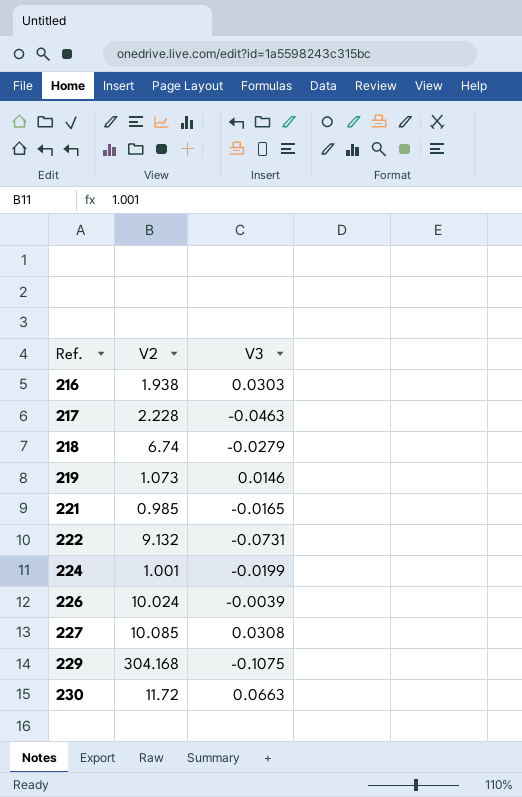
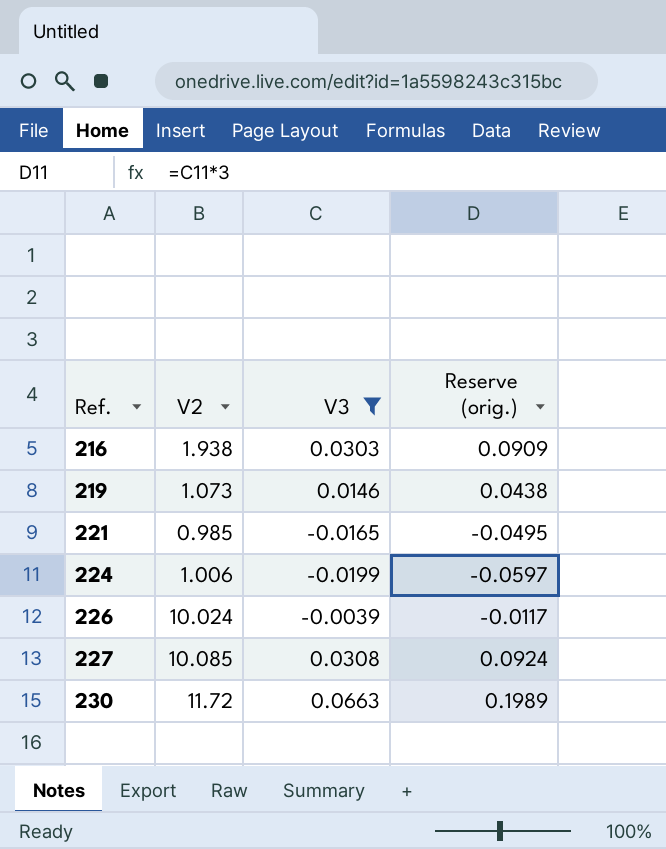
filter: none -> V3 >= -0.0199
column Reserve (orig.) | formula: none -> [V3] * 3
224 | V2: 1.001 -> 1.006

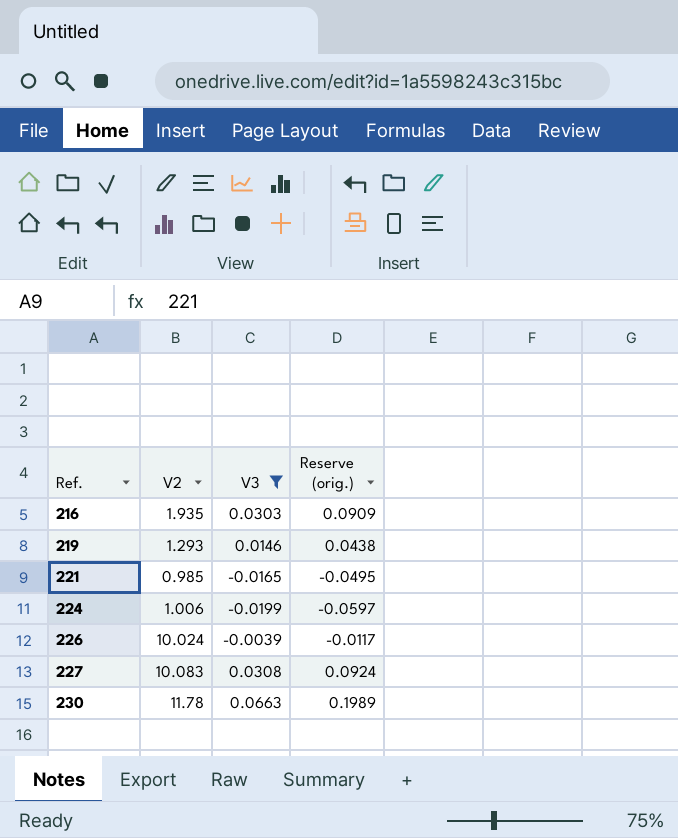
216 | V2: 1.938 -> 1.935
219 | V2: 1.073 -> 1.293
227 | V2: 10.085 -> 10.083
230 | V2: 11.72 -> 11.78

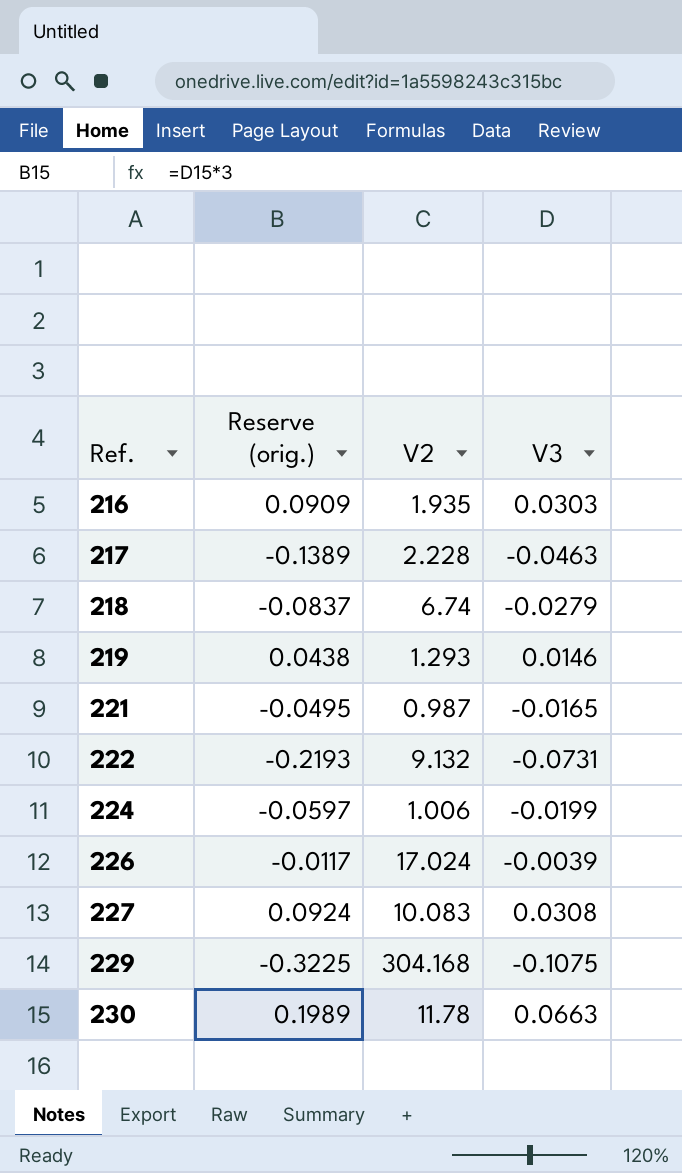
filter: V3 >= -0.0199 -> none
column Reserve (orig.) | position: 4 -> 2
221 | V2: 0.985 -> 0.987
226 | V2: 10.024 -> 17.024

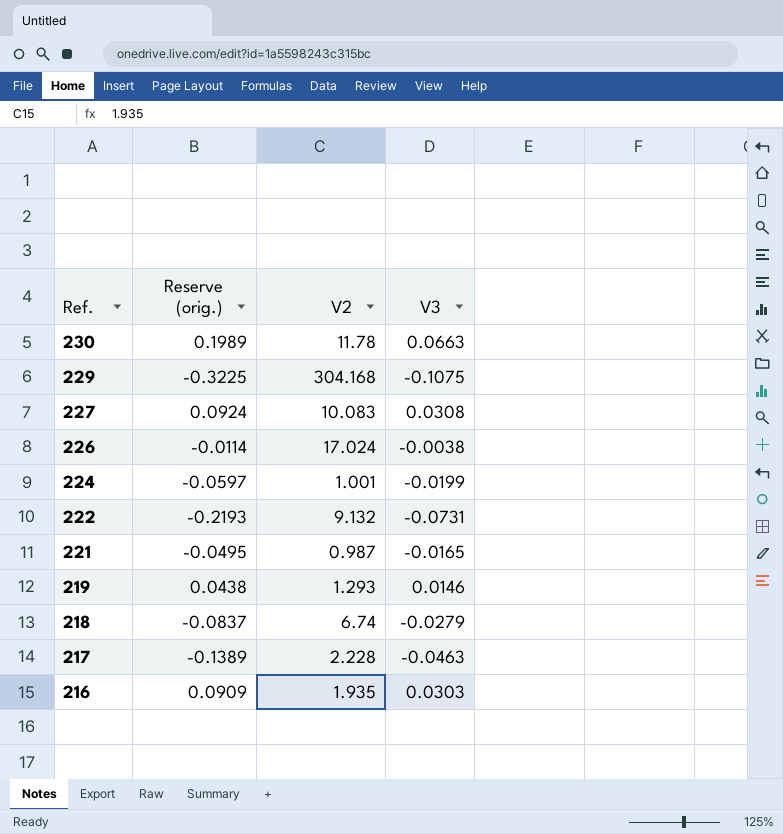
row order: Ref. ascending -> Ref. descending
226 | Reserve (orig.): -0.0117 -> -0.0114
226 | V3: -0.0039 -> -0.0038
224 | V2: 1.006 -> 1.001

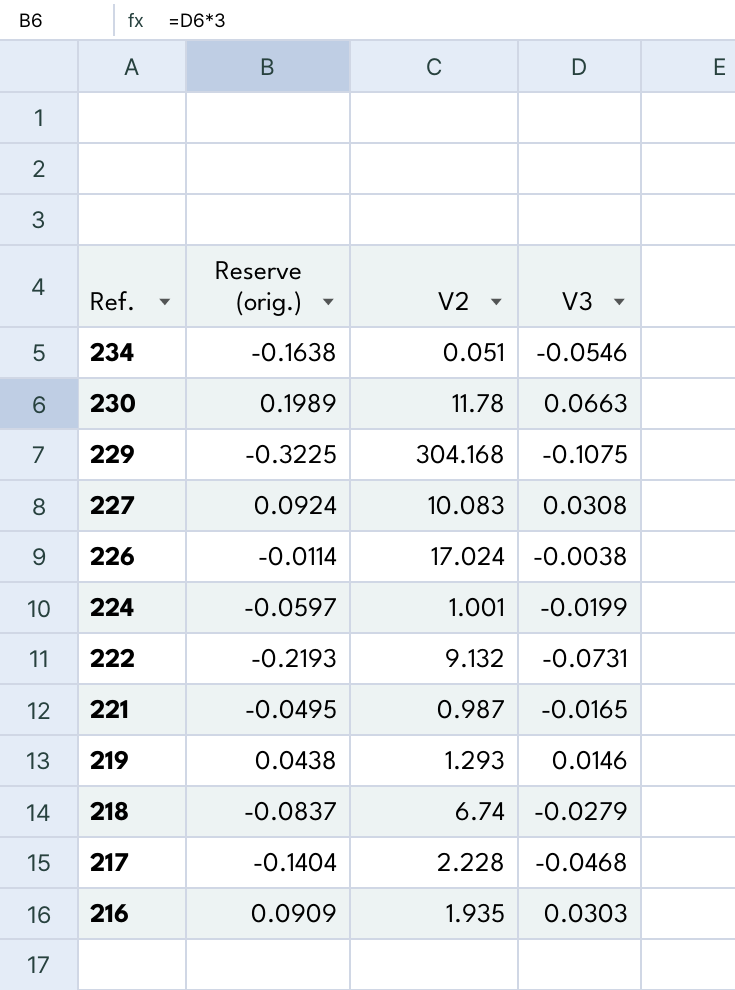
row 234: none -> -0.1638 | 0.051 | -0.0546
217 | Reserve (orig.): -0.1389 -> -0.1404
217 | V3: -0.0463 -> -0.0468

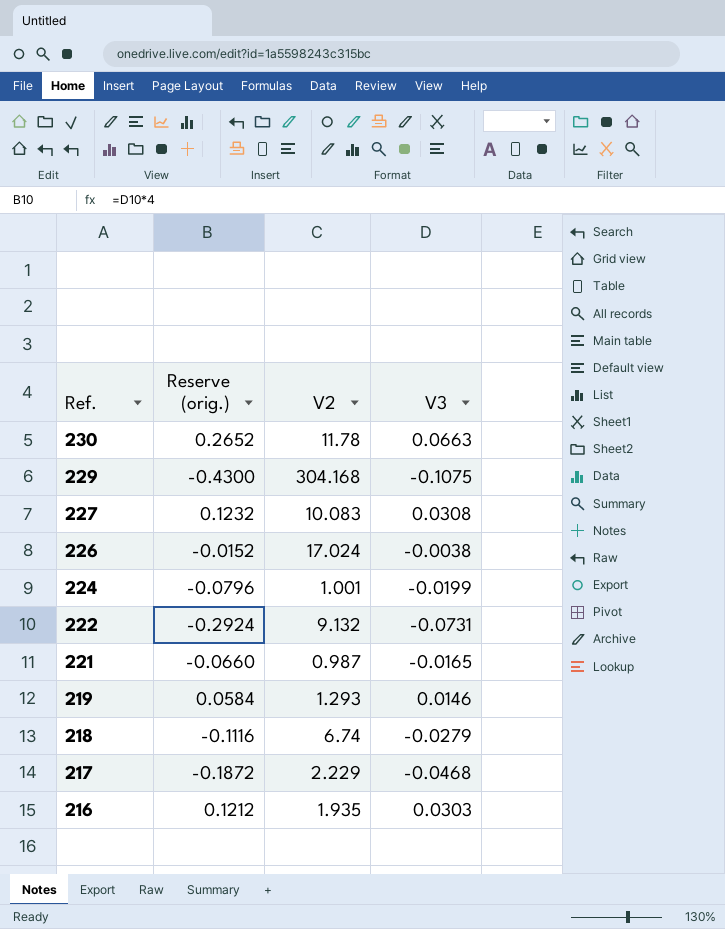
column Reserve (orig.) | formula: [V3] * 3 -> [V3] * 4
row 234: -0.1638 | 0.051 | -0.0546 -> none
217 | V2: 2.228 -> 2.229

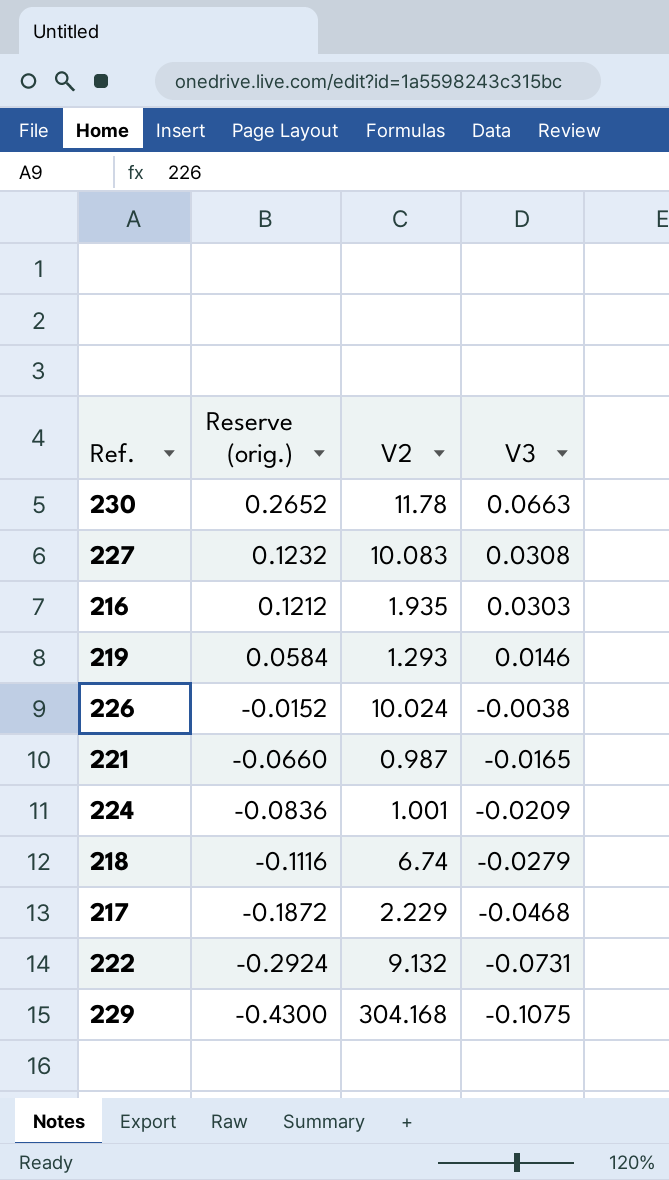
row order: Ref. descending -> Reserve (orig.) descending
226 | V2: 17.024 -> 10.024
224 | Reserve (orig.): -0.0796 -> -0.0836
224 | V3: -0.0199 -> -0.0209

